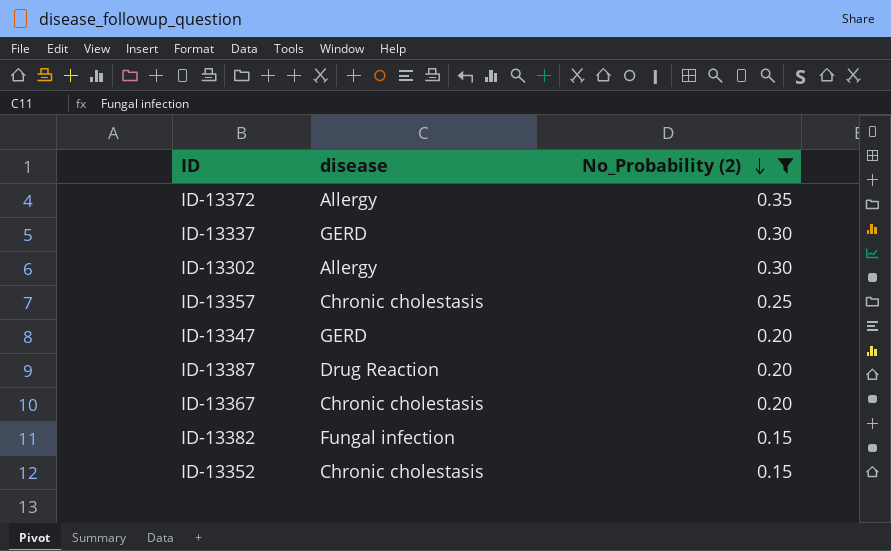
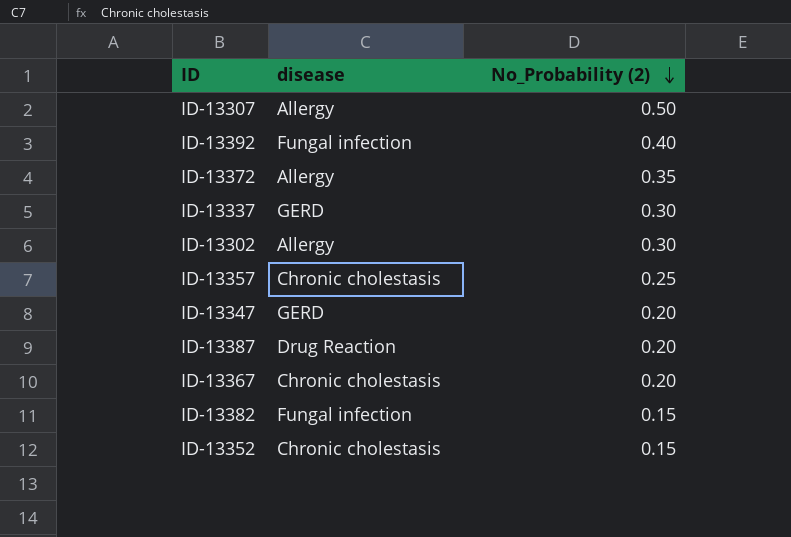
filter: No_Probability (2) <= 0.35 -> none

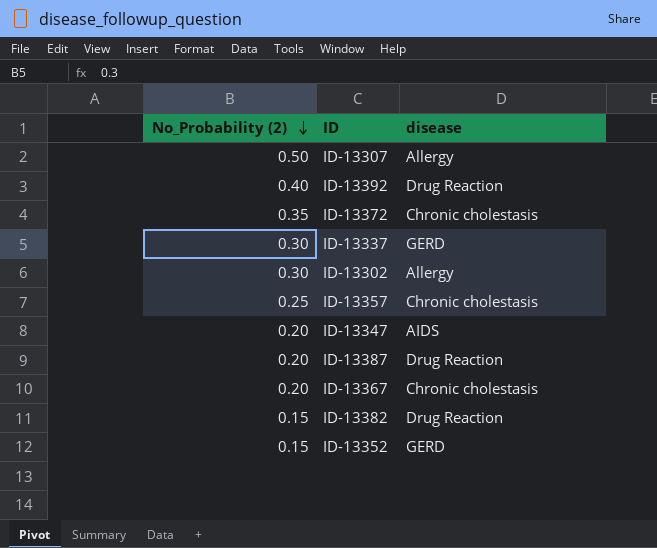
column No_Probability (2) | position: 3 -> 1
ID-13392 | disease: Fungal infection -> Drug Reaction
ID-13372 | disease: Allergy -> Chronic cholestasis
ID-13347 | disease: GERD -> AIDS
ID-13382 | disease: Fungal infection -> Drug Reaction
ID-13352 | disease: Chronic cholestasis -> GERD

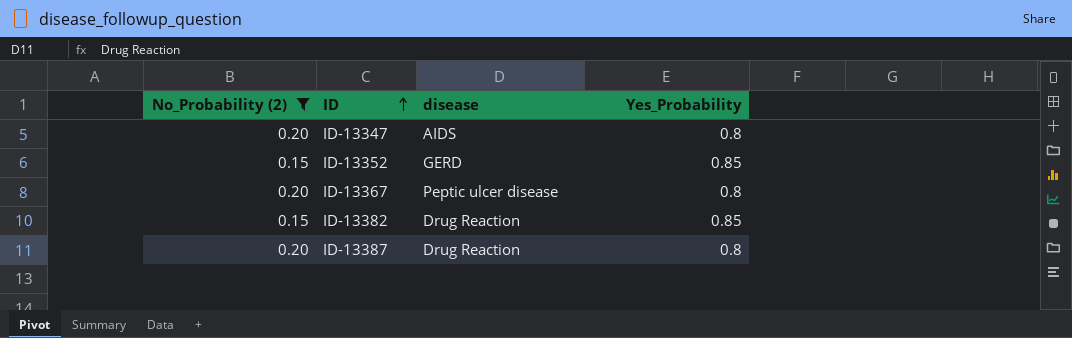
filter: none -> No_Probability (2) <= 0.20
row order: No_Probability (2) descending -> ID ascending
column Yes_Probability | position: none -> 4
ID-13367 | disease: Chronic cholestasis -> Peptic ulcer disease

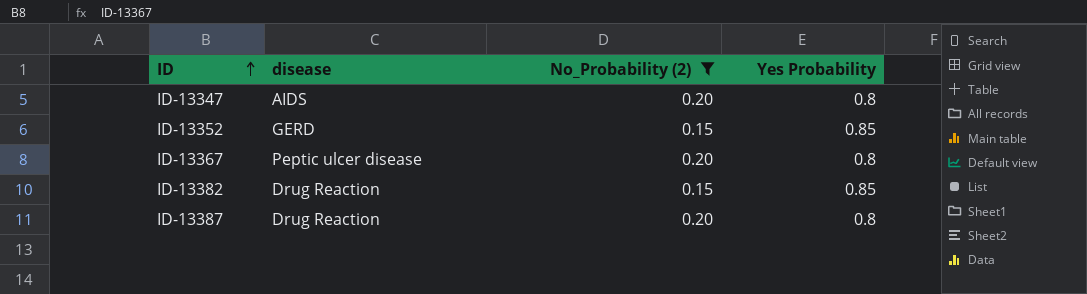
column No_Probability (2) | position: 1 -> 3
column name: Yes_Probability -> Yes Probability

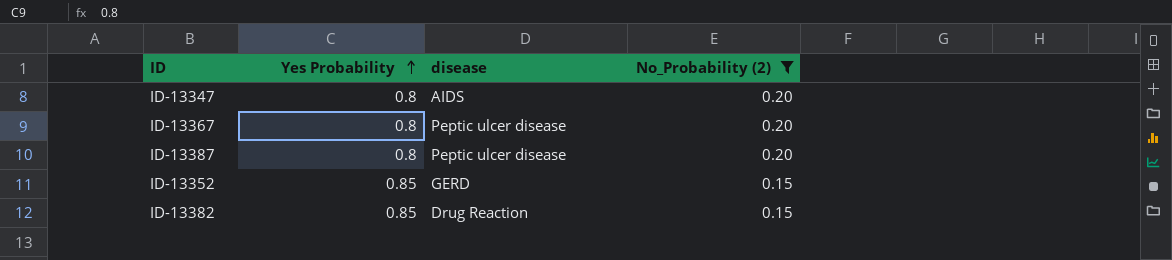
row order: ID ascending -> Yes Probability ascending
column Yes Probability | position: 4 -> 2
ID-13387 | disease: Drug Reaction -> Peptic ulcer disease

